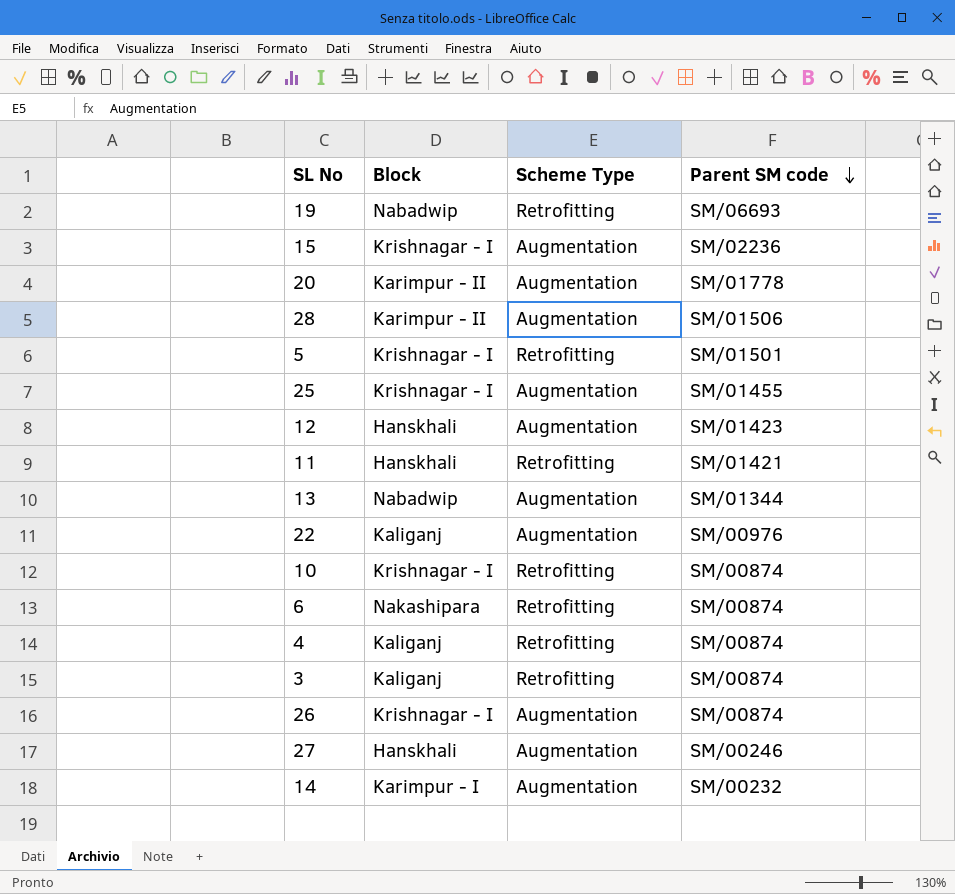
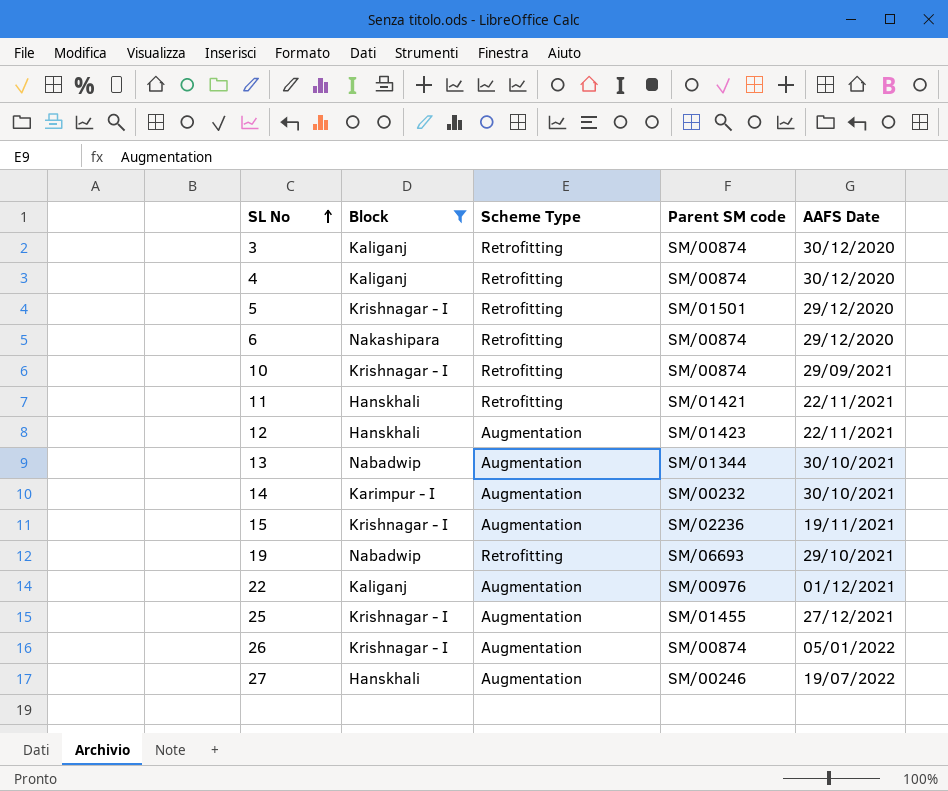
filter: none -> Block != Karimpur - II
row order: Parent SM code descending -> SL No ascending
column AAFS Date | position: none -> 5

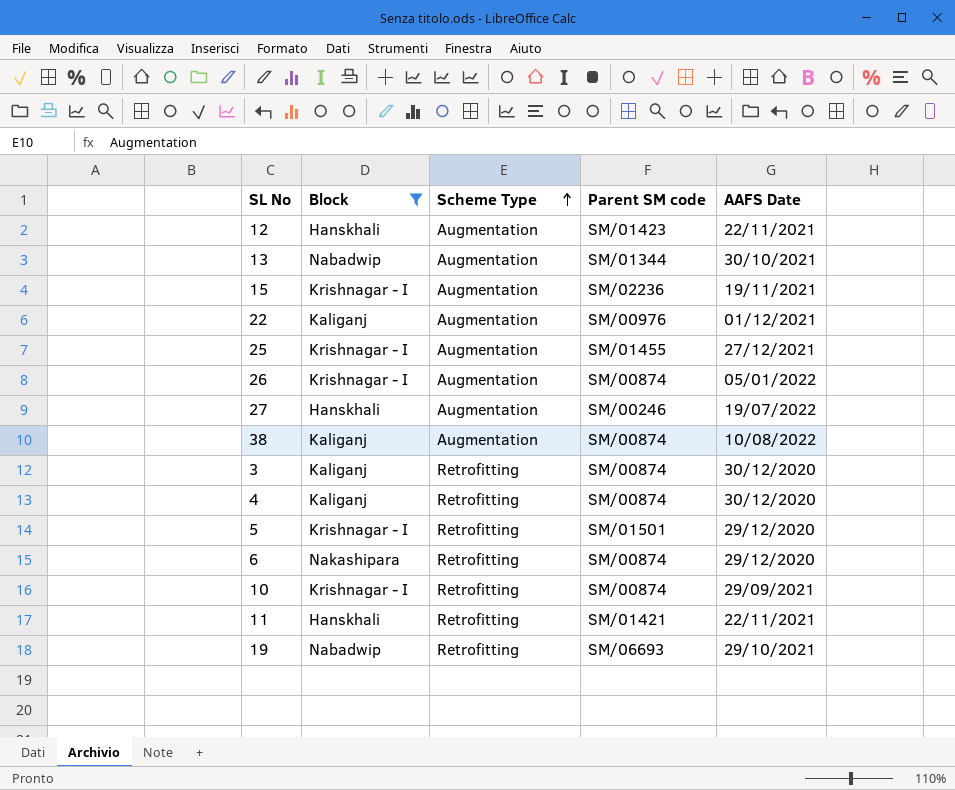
row order: SL No ascending -> Scheme Type ascending
row 14: Karimpur - I | Augmentation | SM/00232 | 30/10/2021 -> none
row 38: none -> Kaliganj | Augmentation | SM/00874 | 10/08/2022

